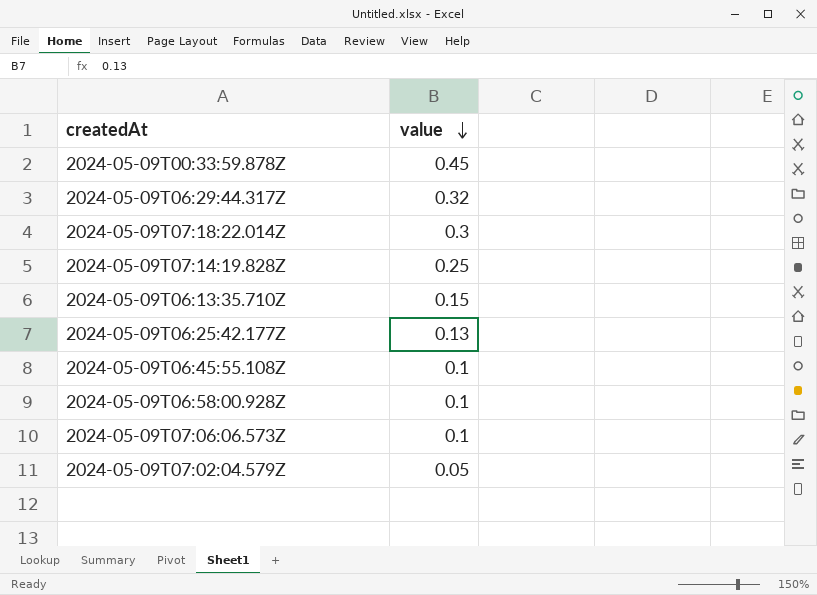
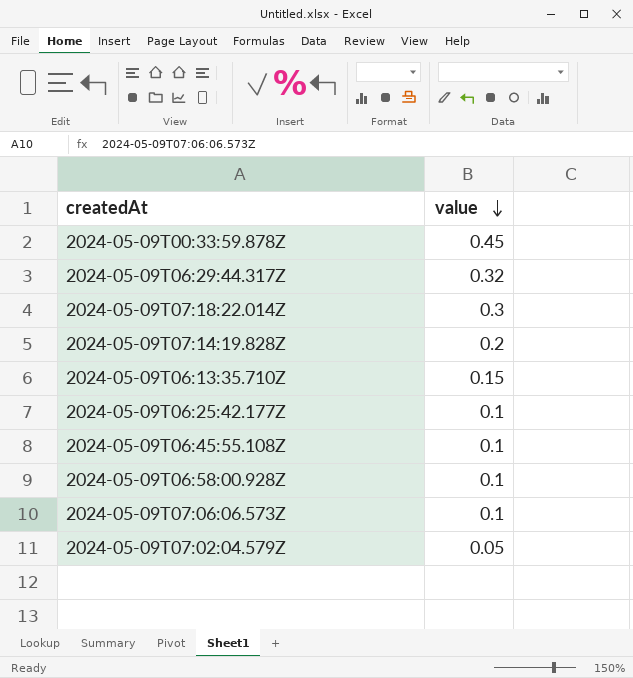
2024-05-09T07:14:19.828Z | value: 0.25 -> 0.2
2024-05-09T06:25:42.177Z | value: 0.13 -> 0.1

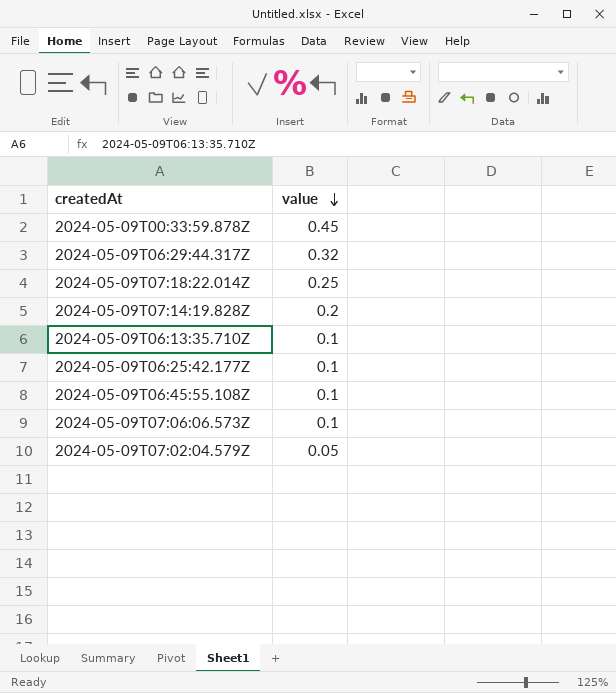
row 2024-05-09T06:58:00.928Z: 0.1 -> none
2024-05-09T07:18:22.014Z | value: 0.3 -> 0.25
2024-05-09T06:13:35.710Z | value: 0.15 -> 0.1

